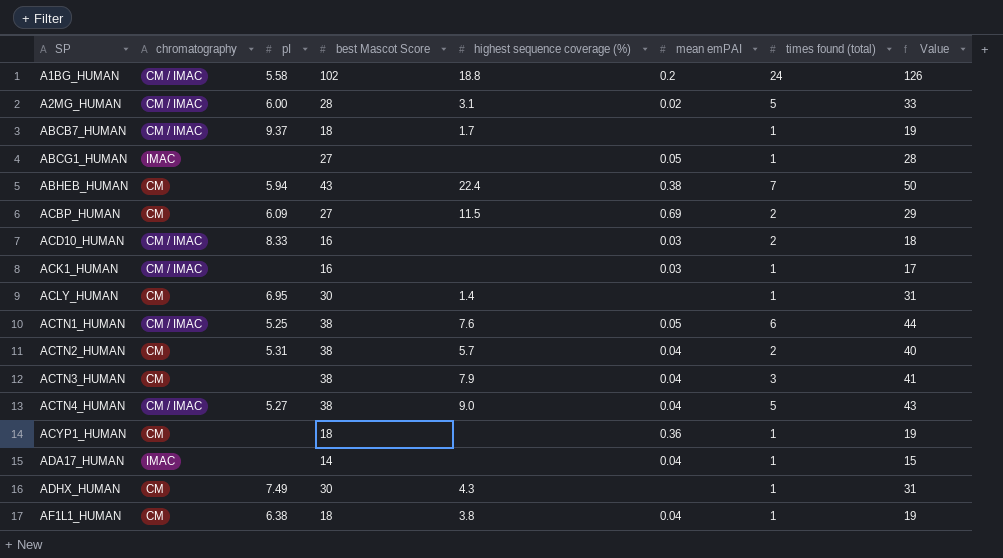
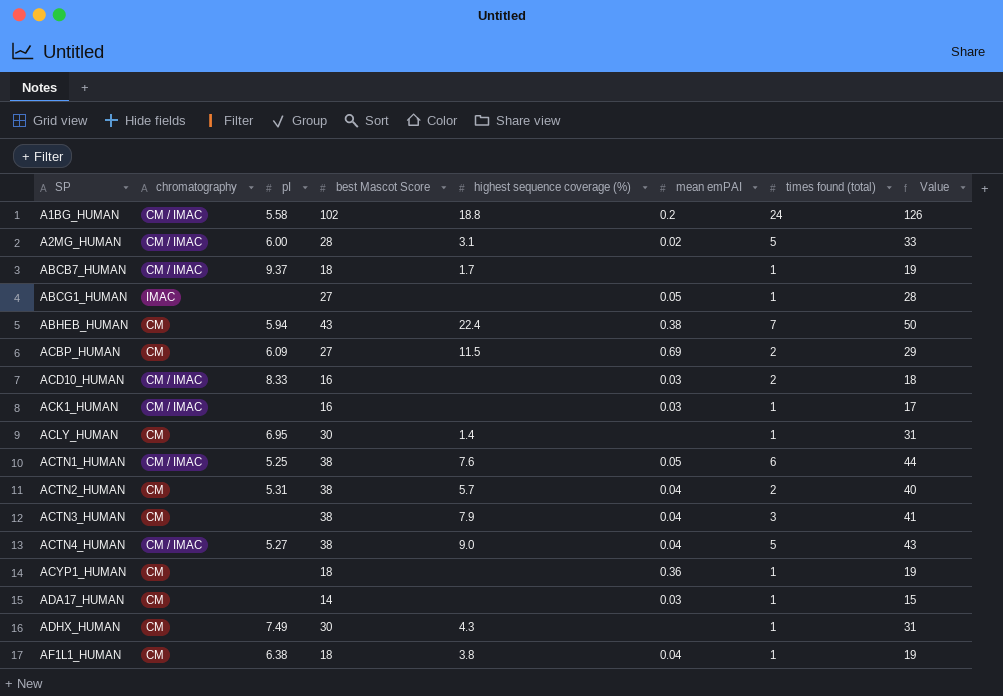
ADA17_HUMAN | chromatography: IMAC -> CM
ADA17_HUMAN | mean emPAI: 0.04 -> 0.03

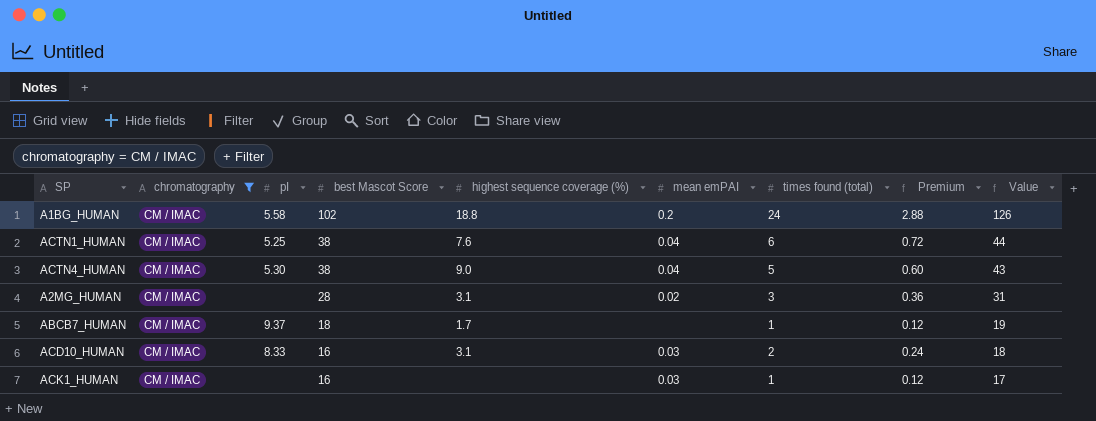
filter: none -> chromatography = CM / IMAC
row order: SP ascending -> best Mascot Score descending
column Premium | formula: none -> [times found (total)] * 0.12
ACTN1_HUMAN | mean emPAI: 0.05 -> 0.04
ACTN4_HUMAN | pI: 5.27 -> 5.30
A2MG_HUMAN | pI: 6.00 -> none
A2MG_HUMAN | times found (total): 5 -> 3
A2MG_HUMAN | Value: 33 -> 31
ACD10_HUMAN | highest sequence coverage (%): none -> 3.1

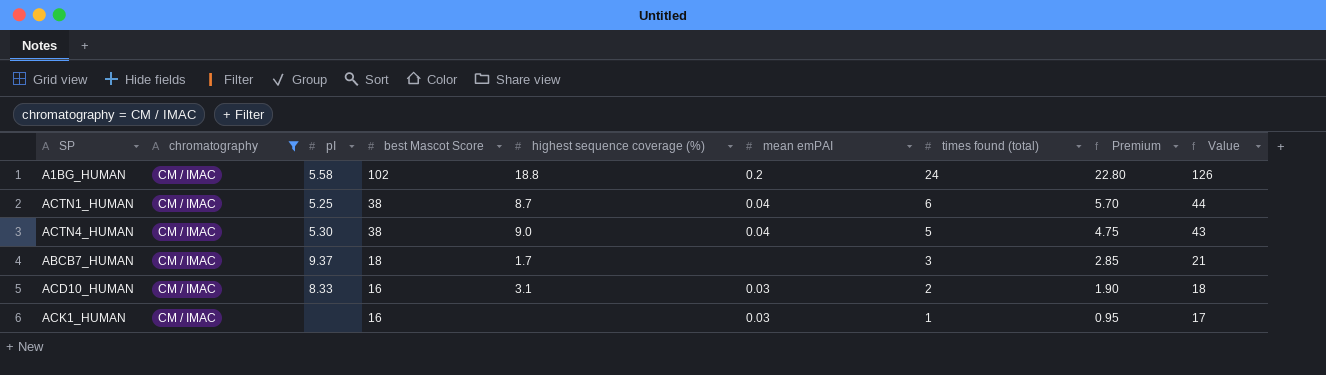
column Premium | formula: [times found (total)] * 0.12 -> [times found (total)] * 0.95
row A2MG_HUMAN: CM / IMAC | none | 28 | 3.1 | 0.02 | 3 | 0.36 | 31 -> none
ACTN1_HUMAN | highest sequence coverage (%): 7.6 -> 8.7
ABCB7_HUMAN | times found (total): 1 -> 3
ABCB7_HUMAN | Value: 19 -> 21

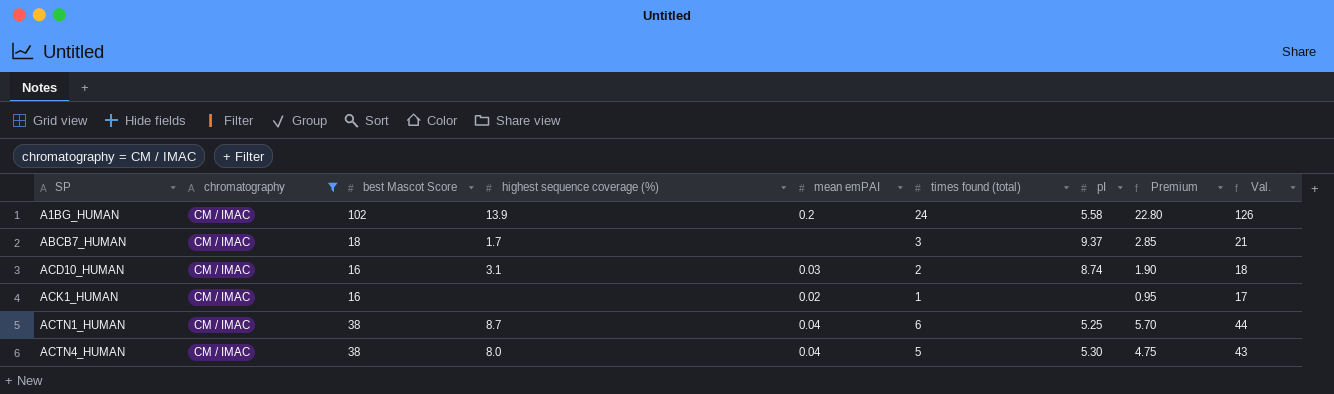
row order: best Mascot Score descending -> SP ascending
column pI | position: 3 -> 7
column name: Value -> Val.
A1BG_HUMAN | highest sequence coverage (%): 18.8 -> 13.9
ACD10_HUMAN | pI: 8.33 -> 8.74
ACK1_HUMAN | mean emPAI: 0.03 -> 0.02
ACTN4_HUMAN | highest sequence coverage (%): 9.0 -> 8.0

